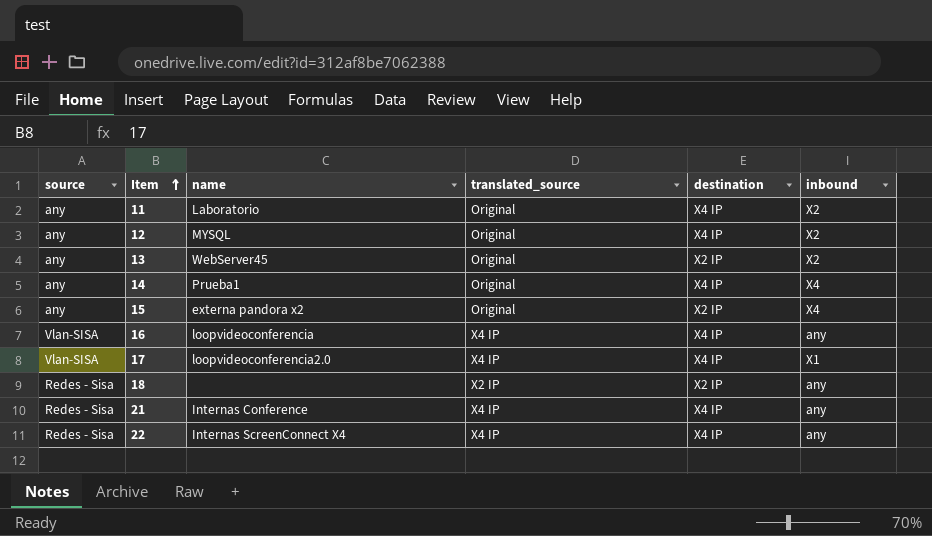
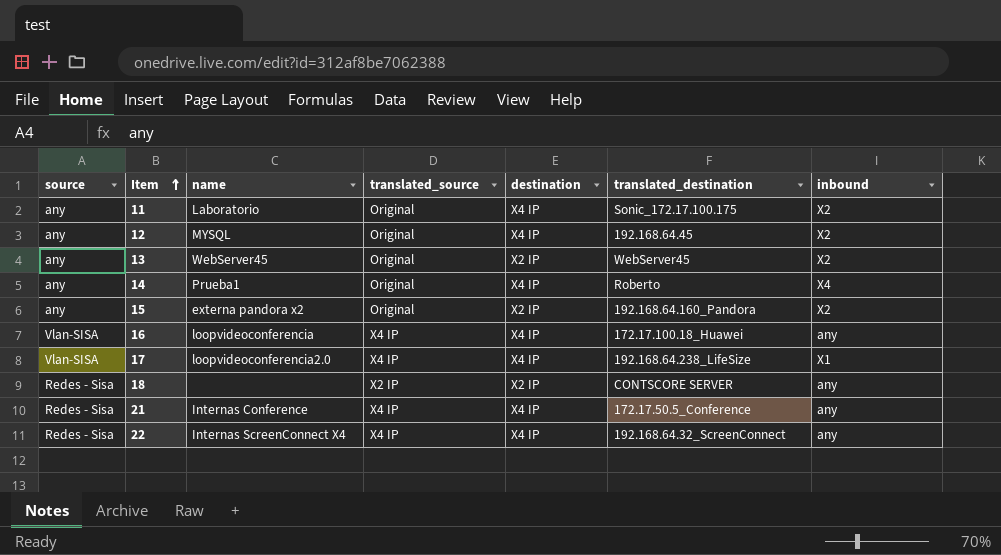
column translated_destination | position: none -> 6
15 | inbound: X4 -> X2

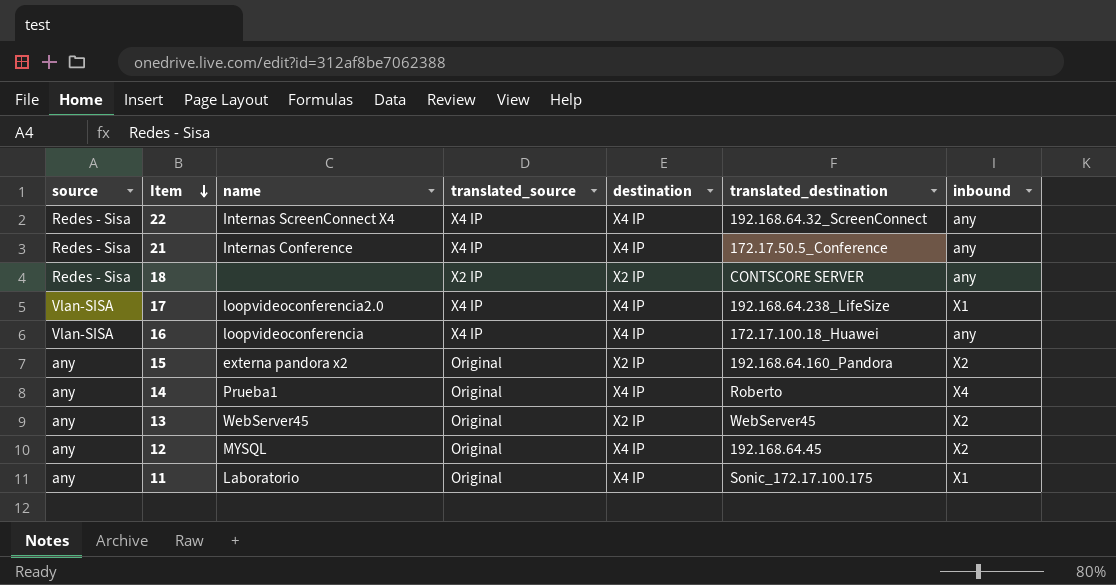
row order: Item ascending -> Item descending
11 | inbound: X2 -> X1

